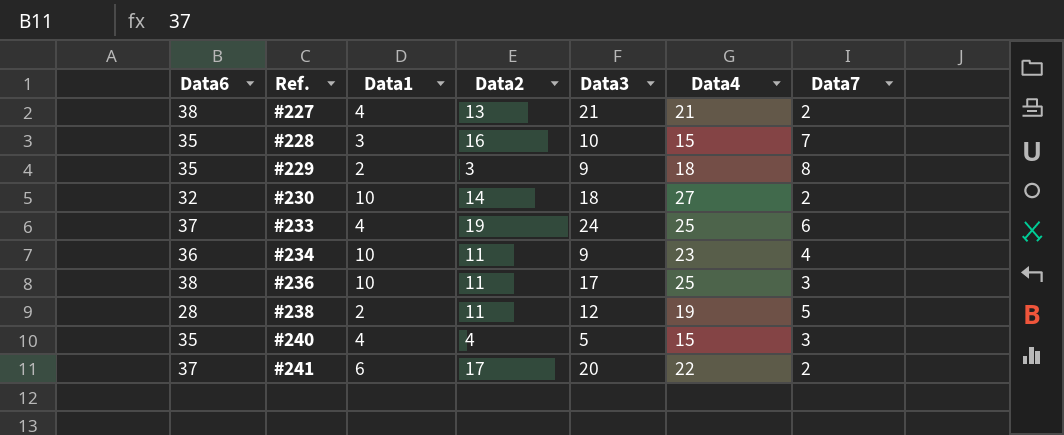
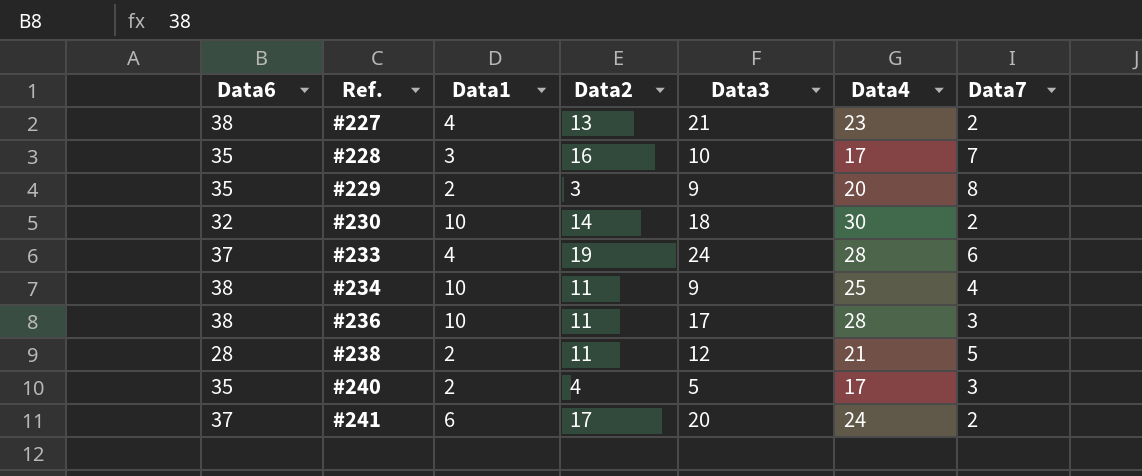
#227 | Data4: 21 -> 23
#228 | Data4: 15 -> 17
#229 | Data4: 18 -> 20
#230 | Data4: 27 -> 30
#233 | Data4: 25 -> 28
#234 | Data6: 36 -> 38
#234 | Data4: 23 -> 25
#236 | Data4: 25 -> 28
#238 | Data4: 19 -> 21
#240 | Data1: 4 -> 2
#240 | Data4: 15 -> 17
#241 | Data4: 22 -> 24

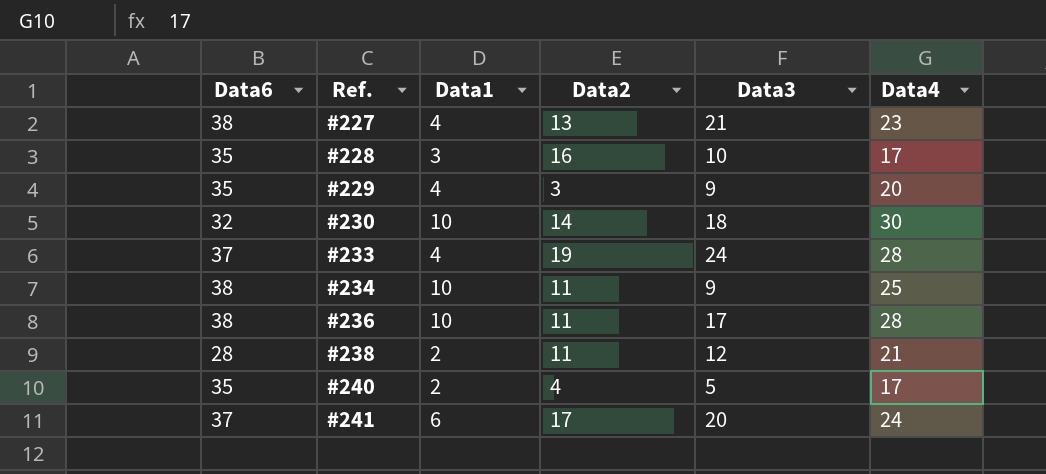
column Data7 | position: 7 -> none
#229 | Data1: 2 -> 4

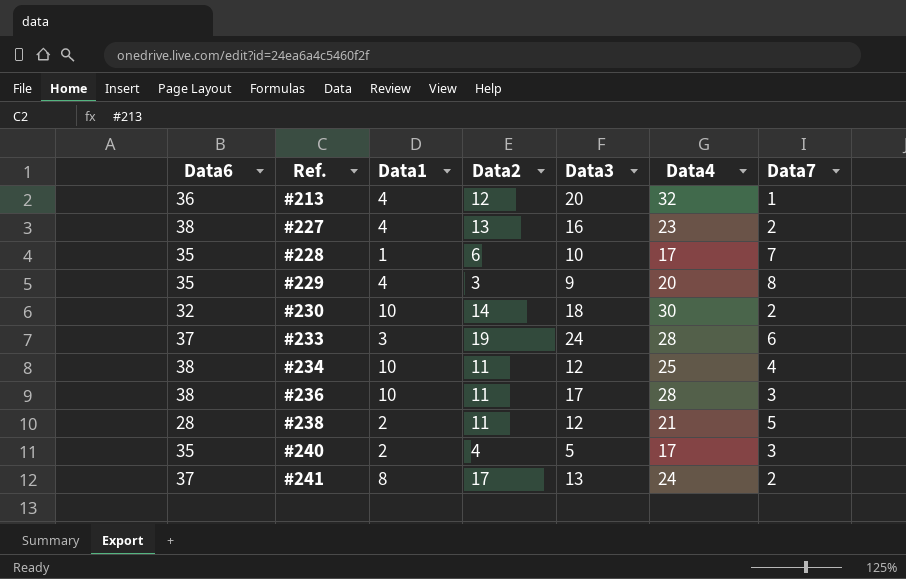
column Data7 | position: none -> 7
row #213: none -> 36 | 4 | 12 | 20 | 32 | 1
#227 | Data3: 21 -> 16
#228 | Data1: 3 -> 1
#228 | Data2: 16 -> 6
#233 | Data1: 4 -> 3
#234 | Data3: 9 -> 12
#241 | Data1: 6 -> 8
#241 | Data3: 20 -> 13

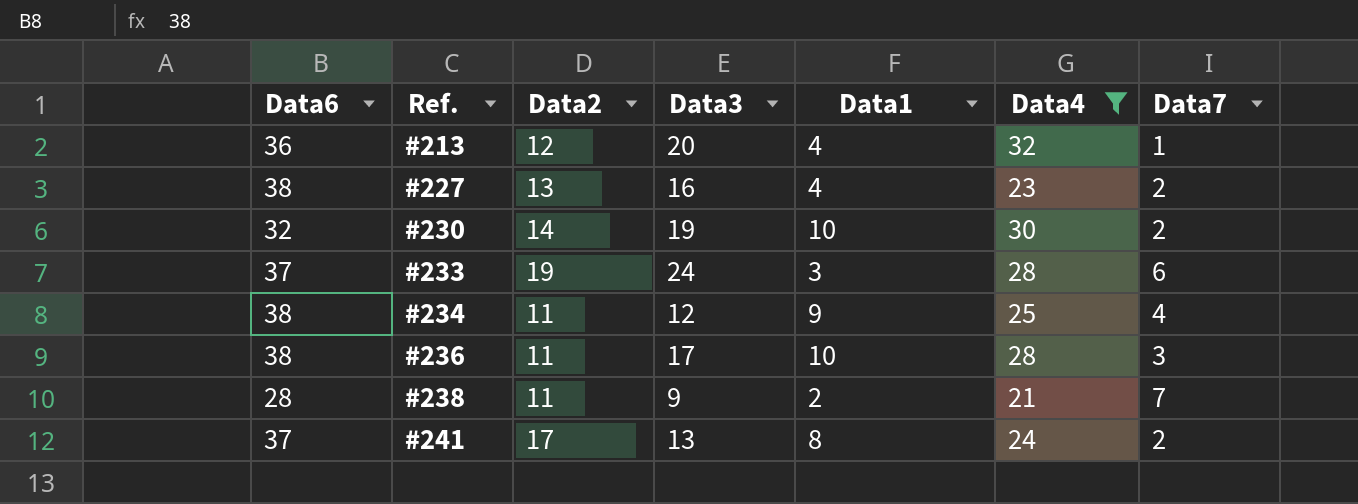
filter: none -> Data4 >= 21
column Data1 | position: 3 -> 5
#230 | Data3: 18 -> 19
#234 | Data1: 10 -> 9
#238 | Data3: 12 -> 9
#238 | Data7: 5 -> 7

